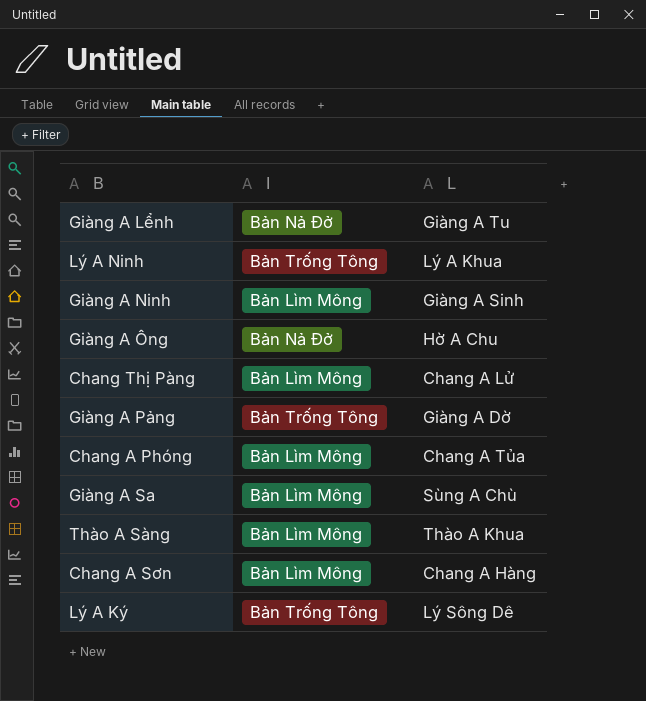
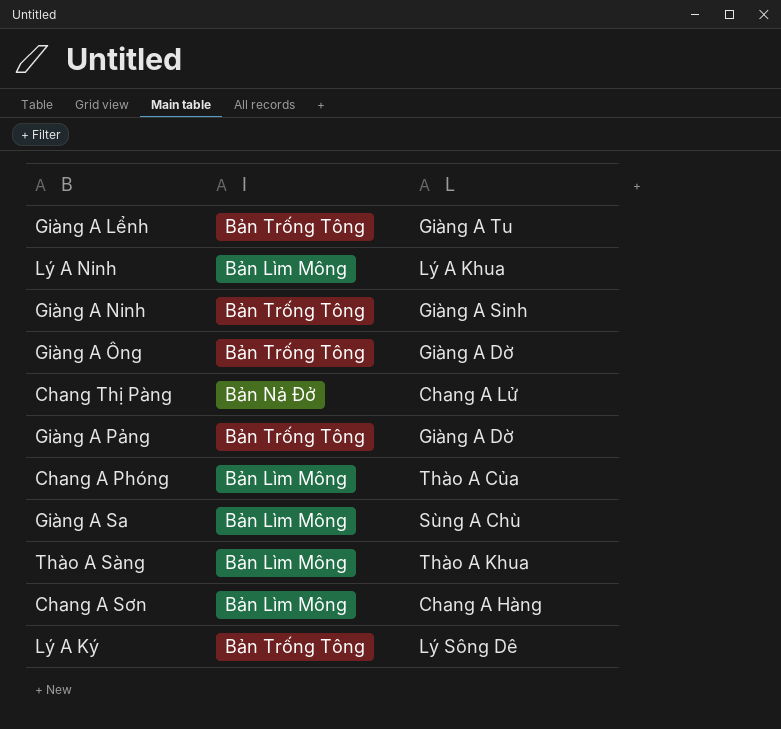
Giàng A Lểnh | I: Bản Nả Đở -> Bản Trống Tông
Lý A Ninh | I: Bản Trống Tông -> Bản Lìm Mông
Giàng A Ninh | I: Bản Lìm Mông -> Bản Trống Tông
Giàng A Ông | I: Bản Nả Đở -> Bản Trống Tông
Giàng A Ông | L: Hờ A Chu -> Giàng A Dờ
Chang Thị Pàng | I: Bản Lìm Mông -> Bản Nả Đở
Chang A Phóng | L: Chang A Tủa -> Thào A Của

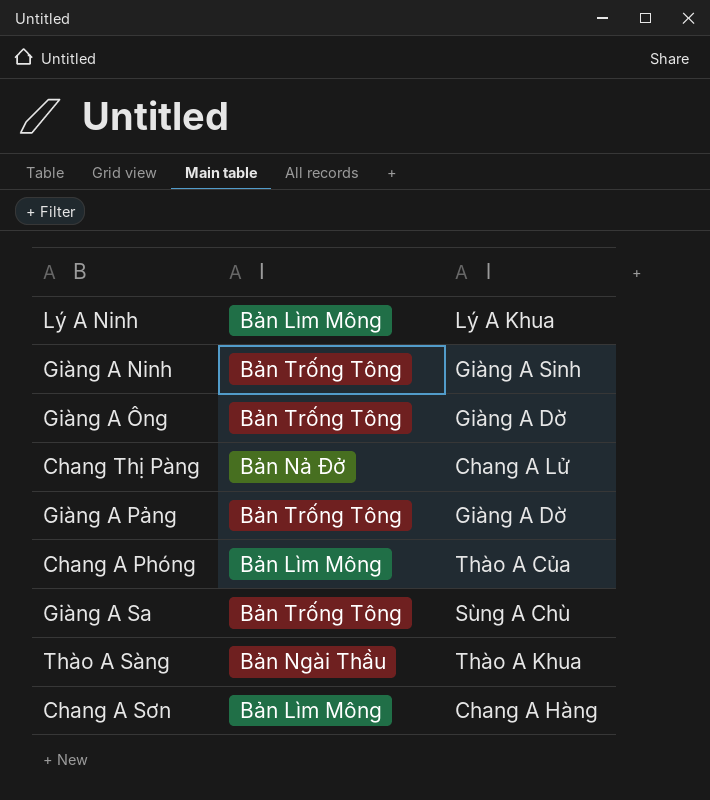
column name: L -> l
row Giàng A Lểnh: Bản Trống Tông | Giàng A Tu -> none
row Lý A Ký: Bản Trống Tông | Lý Sông Dê -> none
Giàng A Sa | I: Bản Lìm Mông -> Bản Trống Tông
Thào A Sàng | I: Bản Lìm Mông -> Bản Ngài Thầu

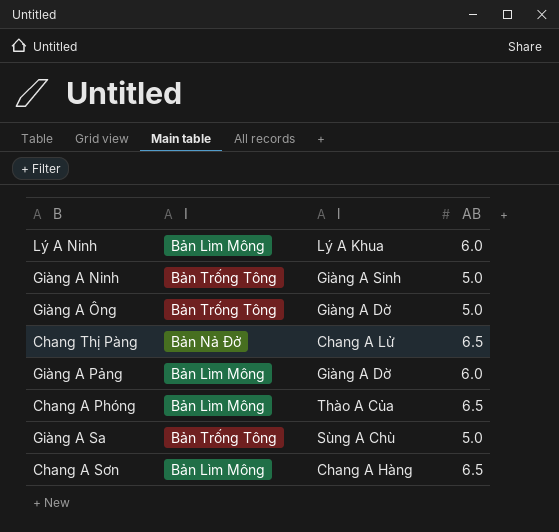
column AB | position: none -> 4
row Thào A Sàng: Bản Ngài Thầu | Thào A Khua -> none
Giàng A Pảng | I: Bản Trống Tông -> Bản Lìm Mông

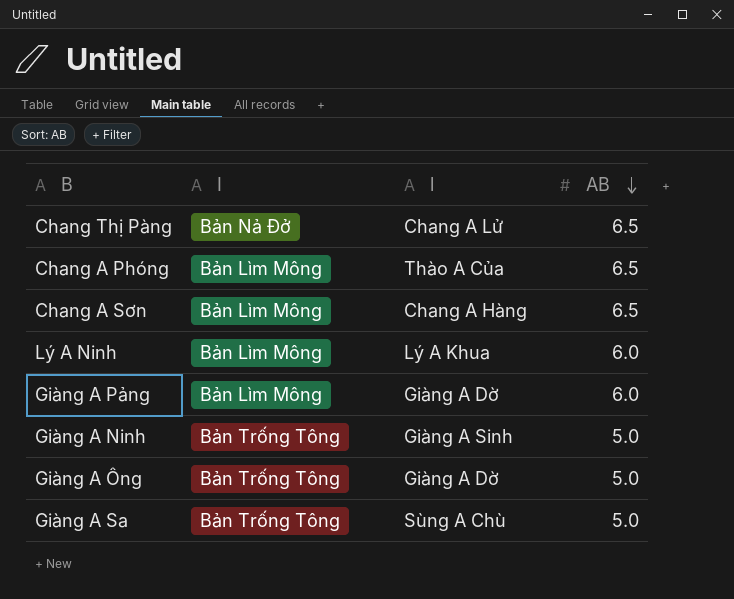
row order: none -> AB descending

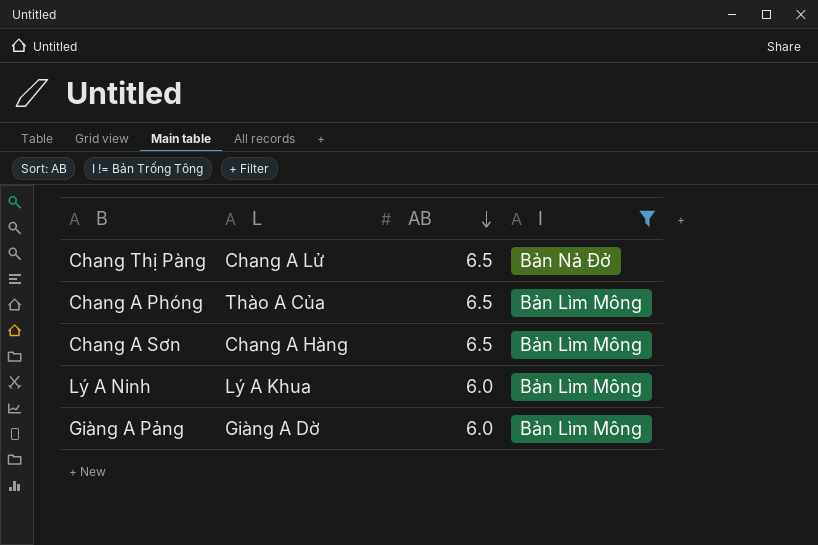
filter: none -> I != Bản Trống Tông
column name: l -> L
column I | position: 2 -> 4

